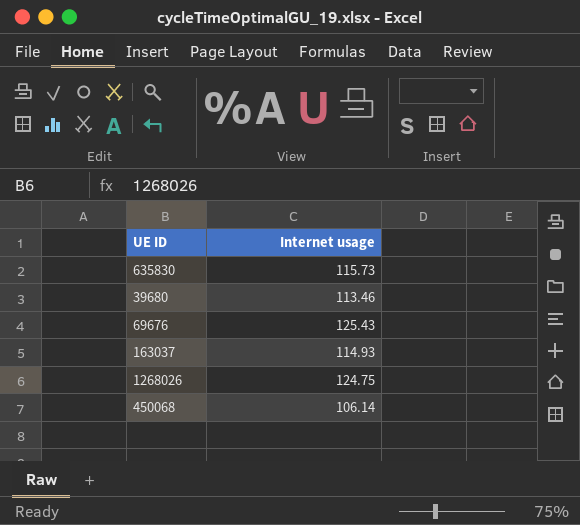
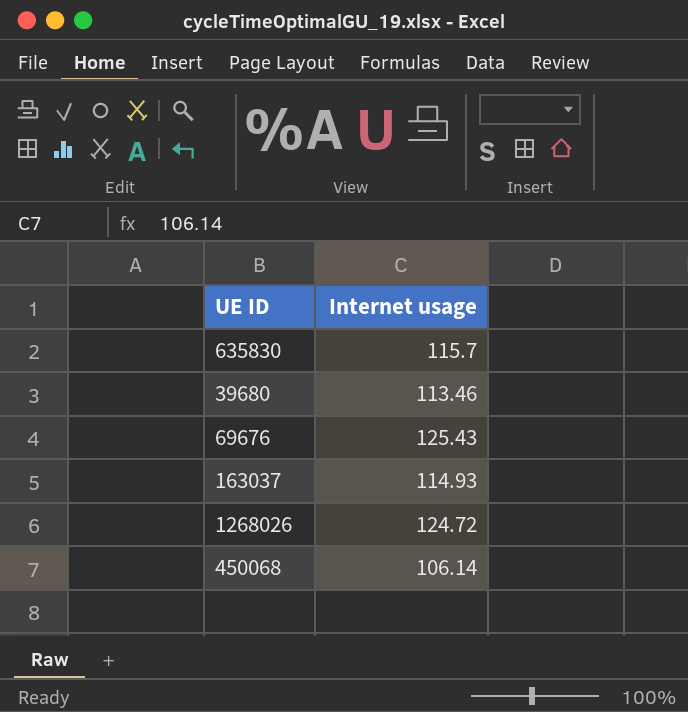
635830 | Internet usage: 115.73 -> 115.7
1268026 | Internet usage: 124.75 -> 124.72

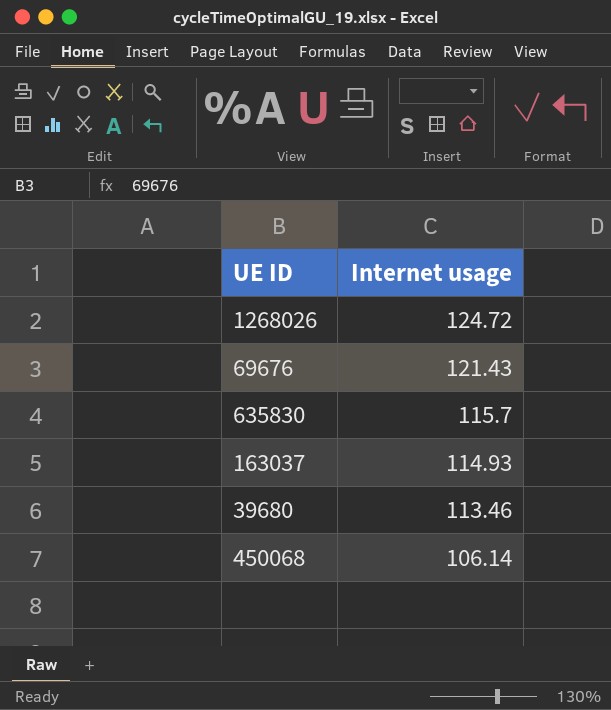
row order: none -> Internet usage descending
69676 | Internet usage: 125.43 -> 121.43

